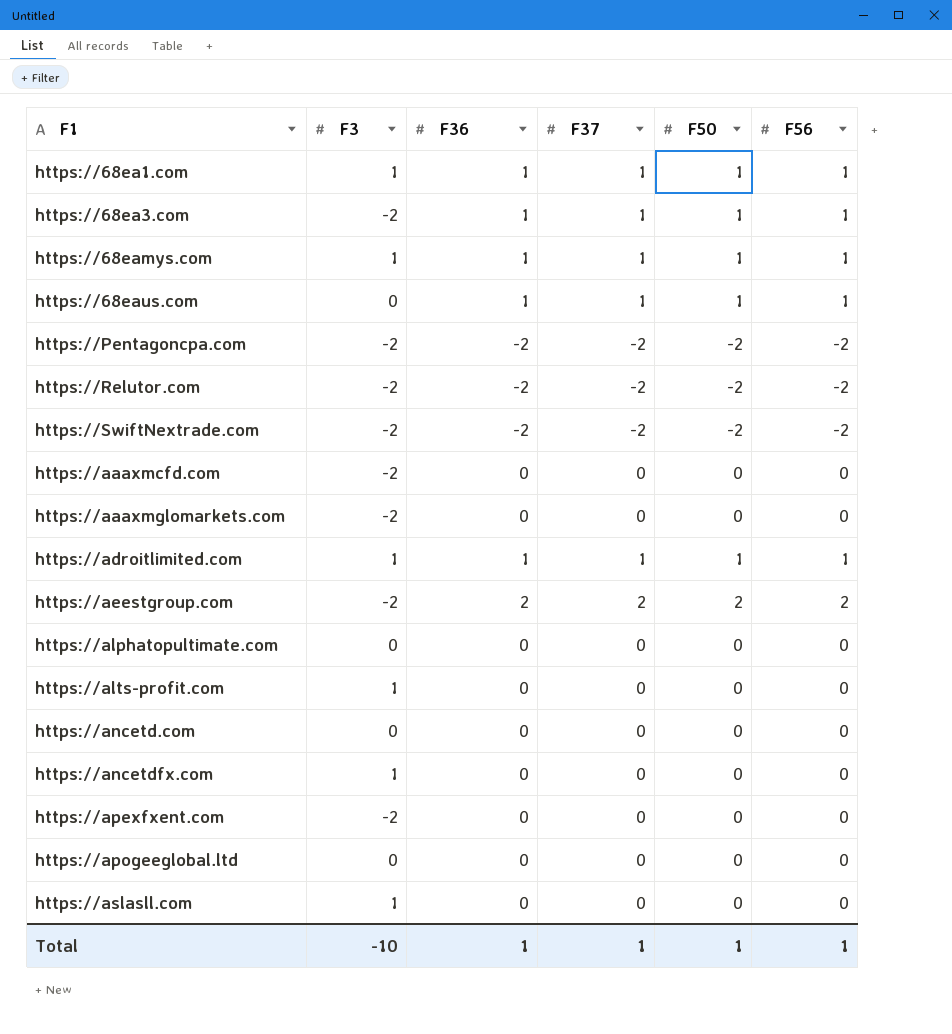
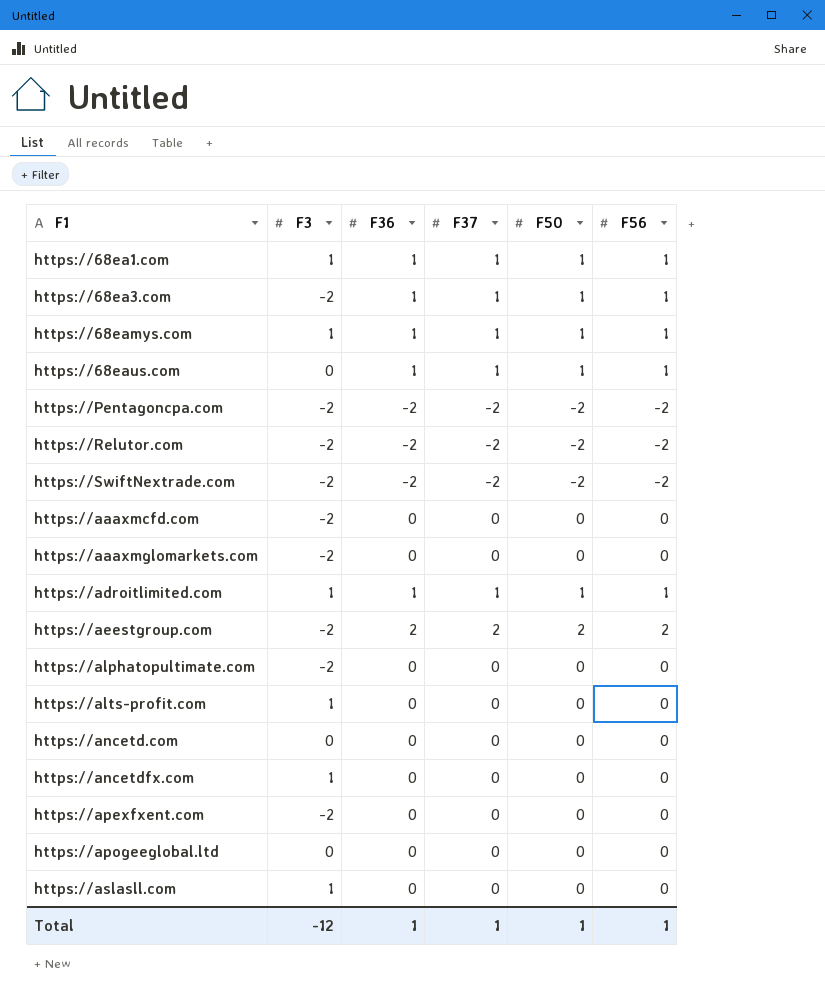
https://alphatopultimate.com | F3: 0 -> -2
Total | F3: -10 -> -12

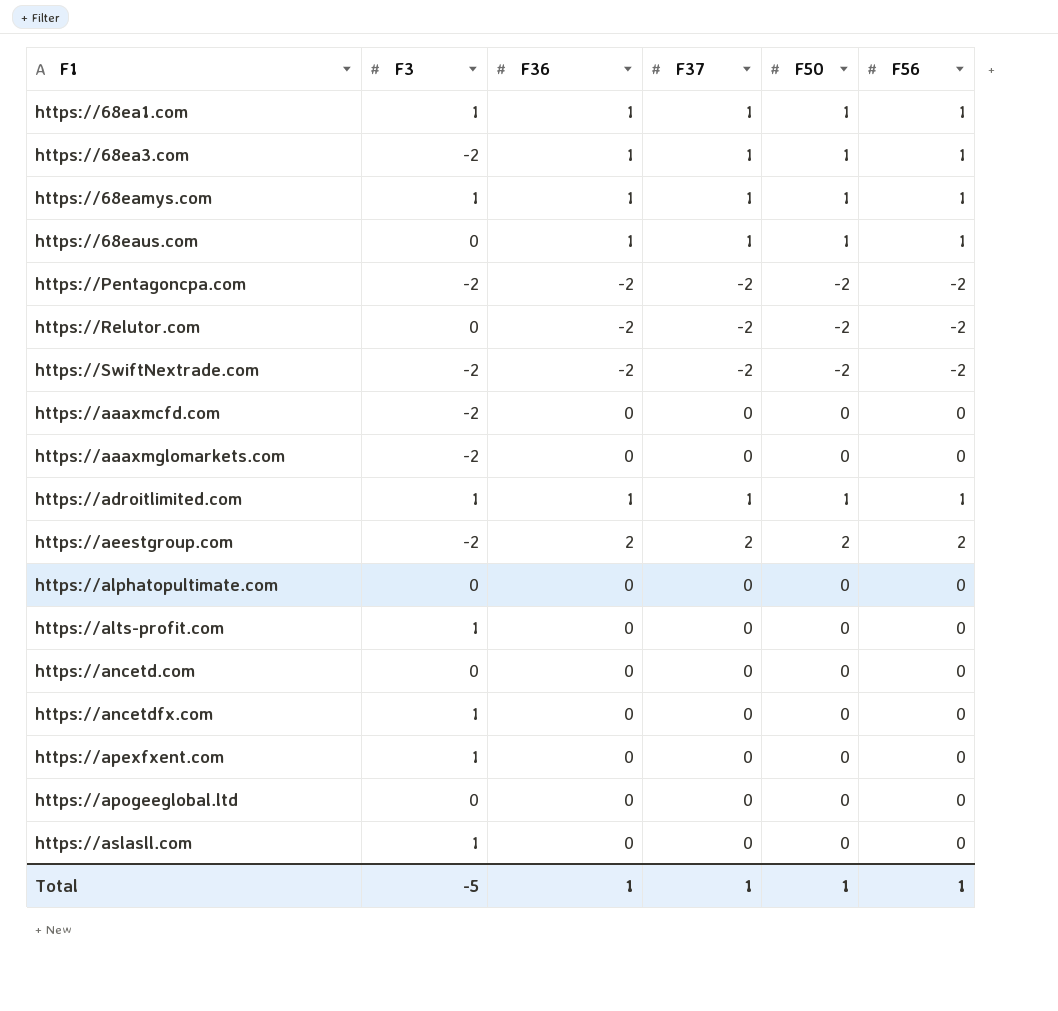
https://Relutor.com | F3: -2 -> 0
https://alphatopultimate.com | F3: -2 -> 0
https://apexfxent.com | F3: -2 -> 1
Total | F3: -12 -> -5

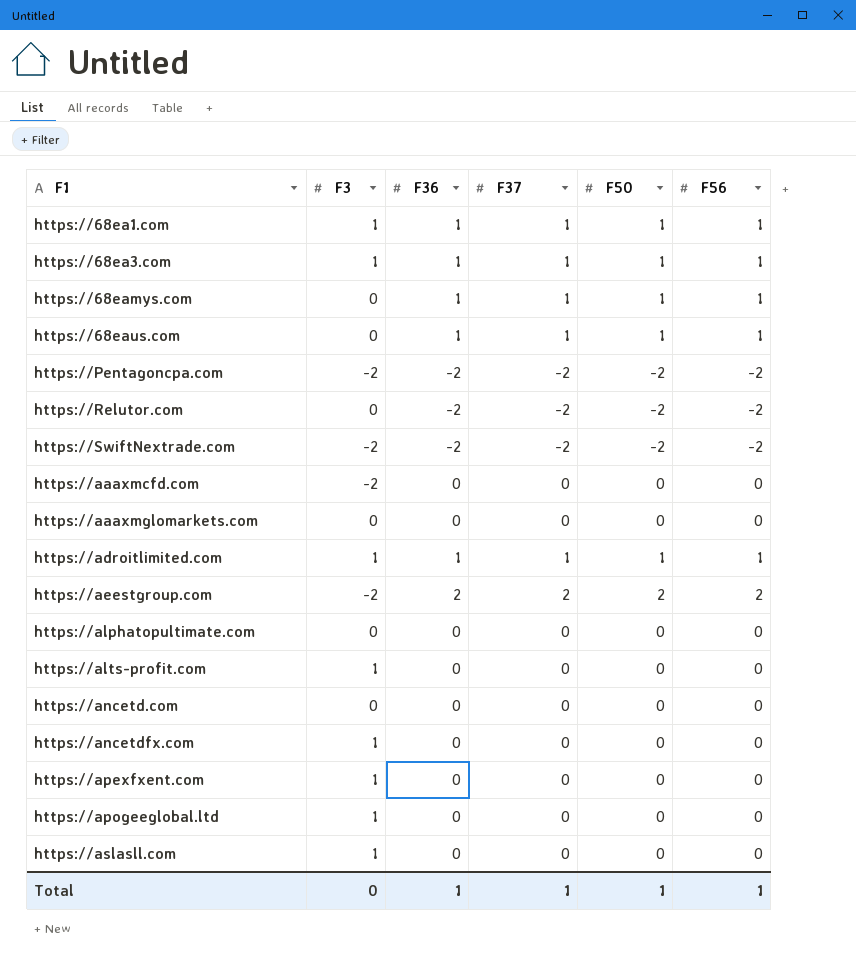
https://68ea3.com | F3: -2 -> 1
https://68eamys.com | F3: 1 -> 0
https://aaaxmglomarkets.com | F3: -2 -> 0
https://apogeeglobal.ltd | F3: 0 -> 1
Total | F3: -5 -> 0

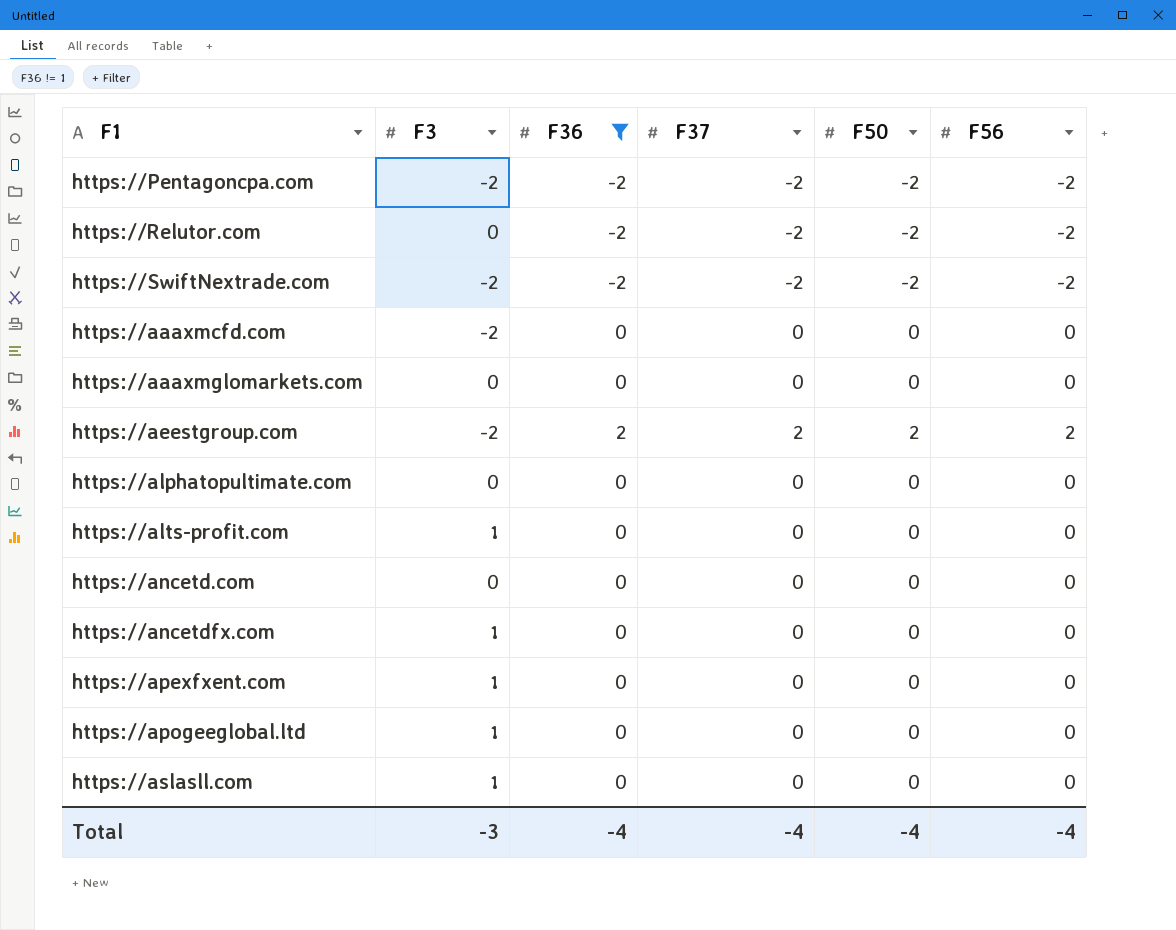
filter: none -> F36 != 1
Total | F3: 0 -> -3
Total | F36: 1 -> -4
Total | F37: 1 -> -4
Total | F50: 1 -> -4
Total | F56: 1 -> -4

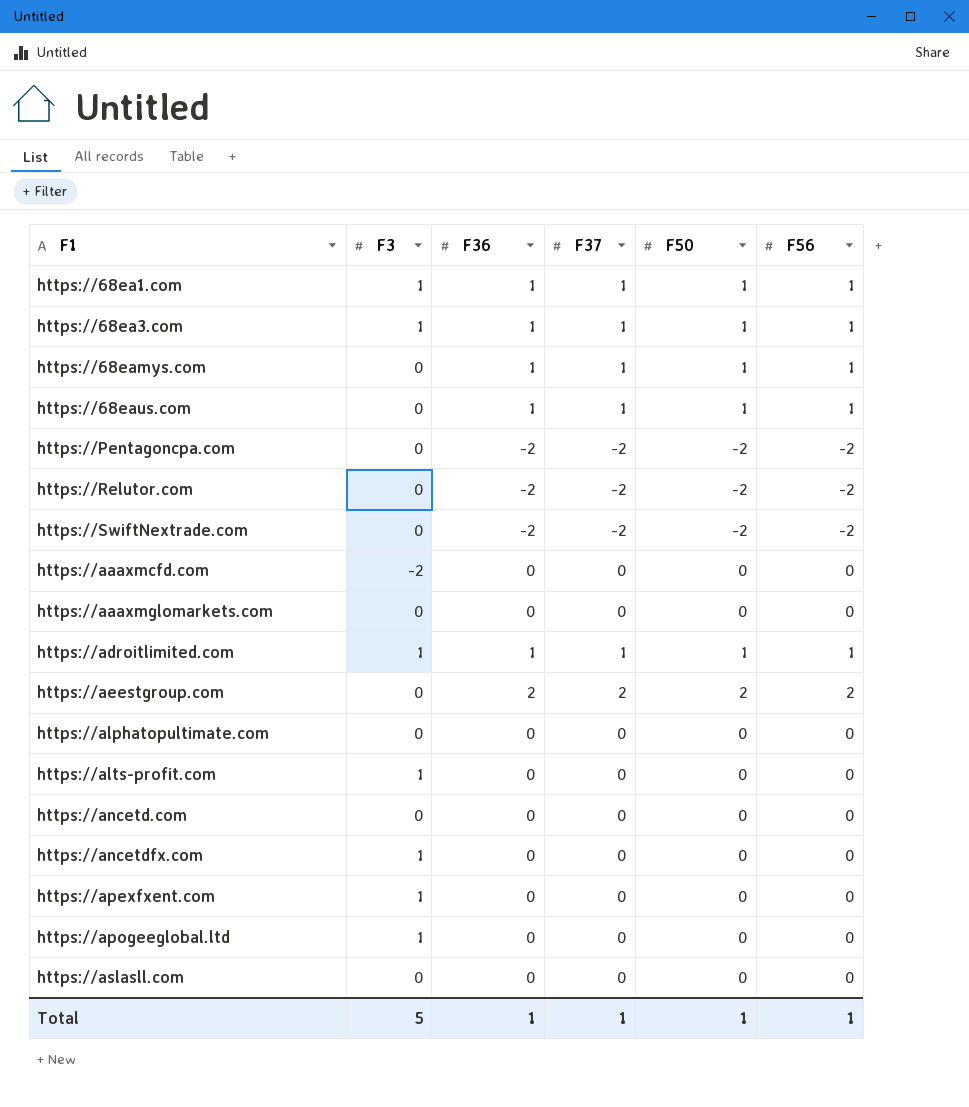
filter: F36 != 1 -> none
https://Pentagoncpa.com | F3: -2 -> 0
https://SwiftNextrade.com | F3: -2 -> 0
https://aeestgroup.com | F3: -2 -> 0
https://aslasll.com | F3: 1 -> 0
Total | F3: -3 -> 5
Total | F36: -4 -> 1
Total | F37: -4 -> 1
Total | F50: -4 -> 1
Total | F56: -4 -> 1

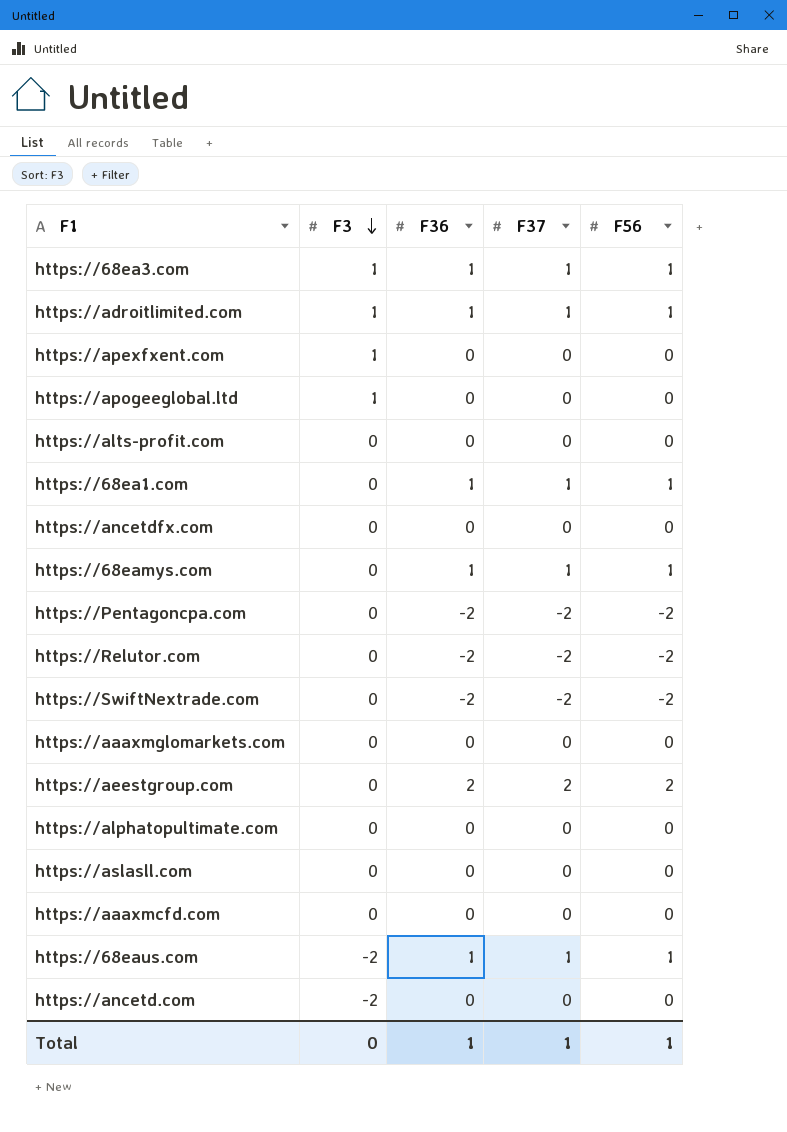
row order: none -> F3 descending
column F50 | position: 5 -> none
https://alts-profit.com | F3: 1 -> 0
https://68ea1.com | F3: 1 -> 0
https://ancetdfx.com | F3: 1 -> 0
https://aaaxmcfd.com | F3: -2 -> 0
https://68eaus.com | F3: 0 -> -2
https://ancetd.com | F3: 0 -> -2
Total | F3: 5 -> 0

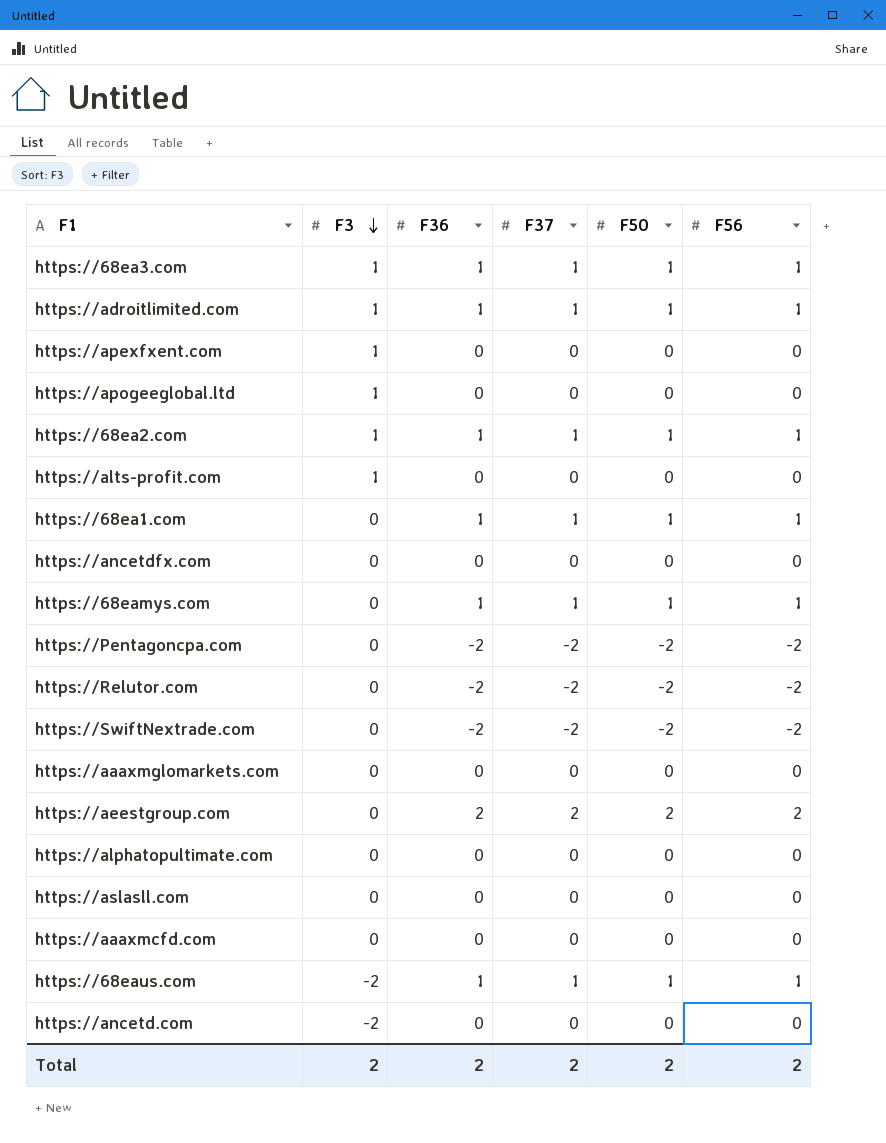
column F50 | position: none -> 5
row https://68ea2.com: none -> 1 | 1 | 1 | 1 | 1
https://alts-profit.com | F3: 0 -> 1
Total | F3: 0 -> 2
Total | F36: 1 -> 2
Total | F37: 1 -> 2
Total | F56: 1 -> 2

